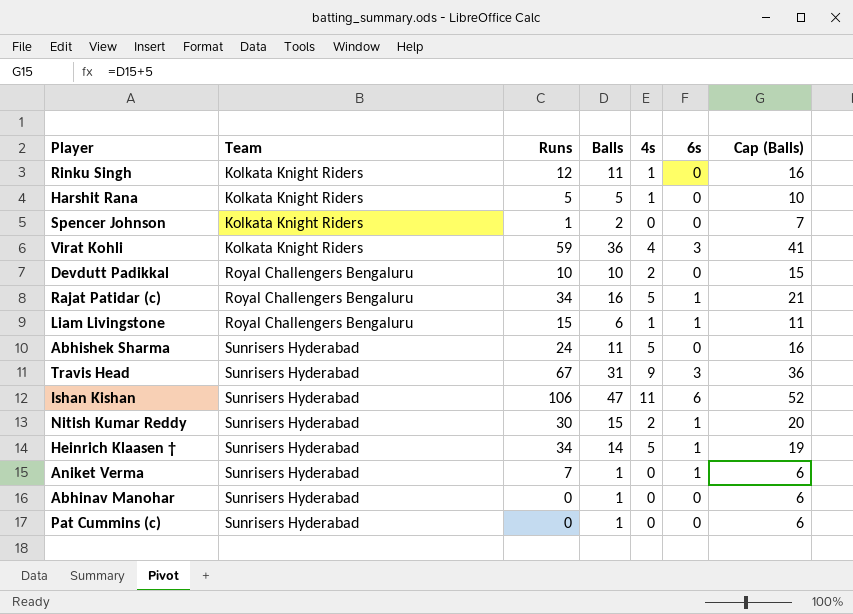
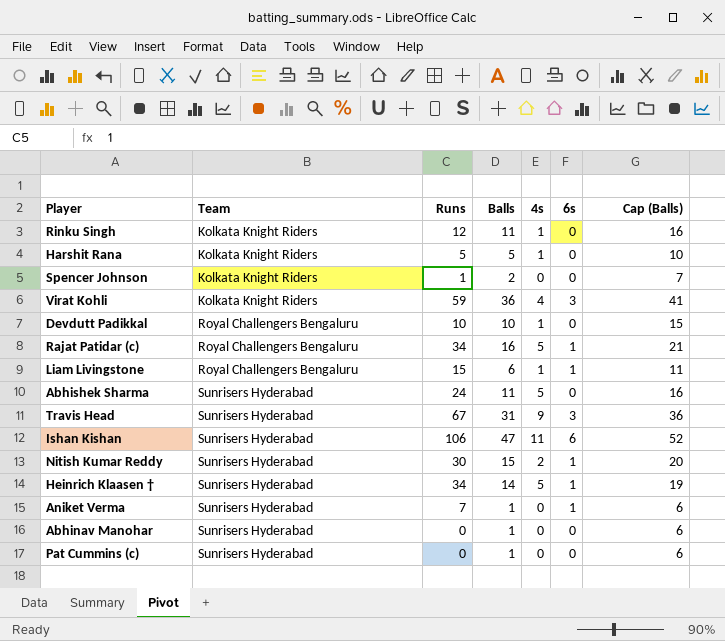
Devdutt Padikkal | 4s: 2 -> 1

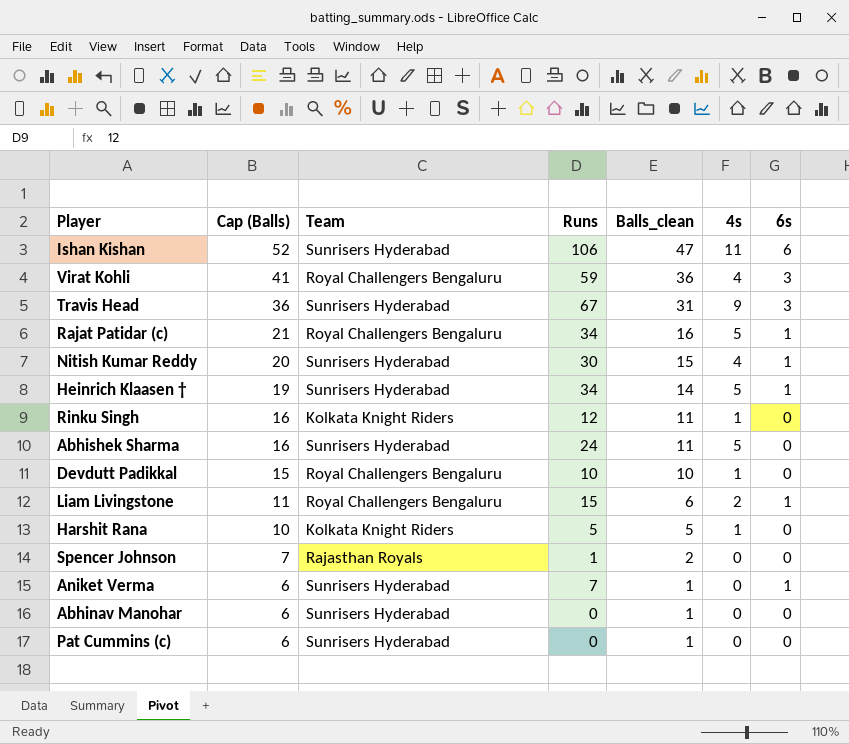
row order: Team ascending -> Cap (Balls) descending
column Cap (Balls) | position: 7 -> 2
column name: Balls -> Balls_clean
Virat Kohli | Team: Kolkata Knight Riders -> Royal Challengers Bengaluru
Nitish Kumar Reddy | 4s: 2 -> 4
Liam Livingstone | 4s: 1 -> 2
Spencer Johnson | Team: Kolkata Knight Riders -> Rajasthan Royals

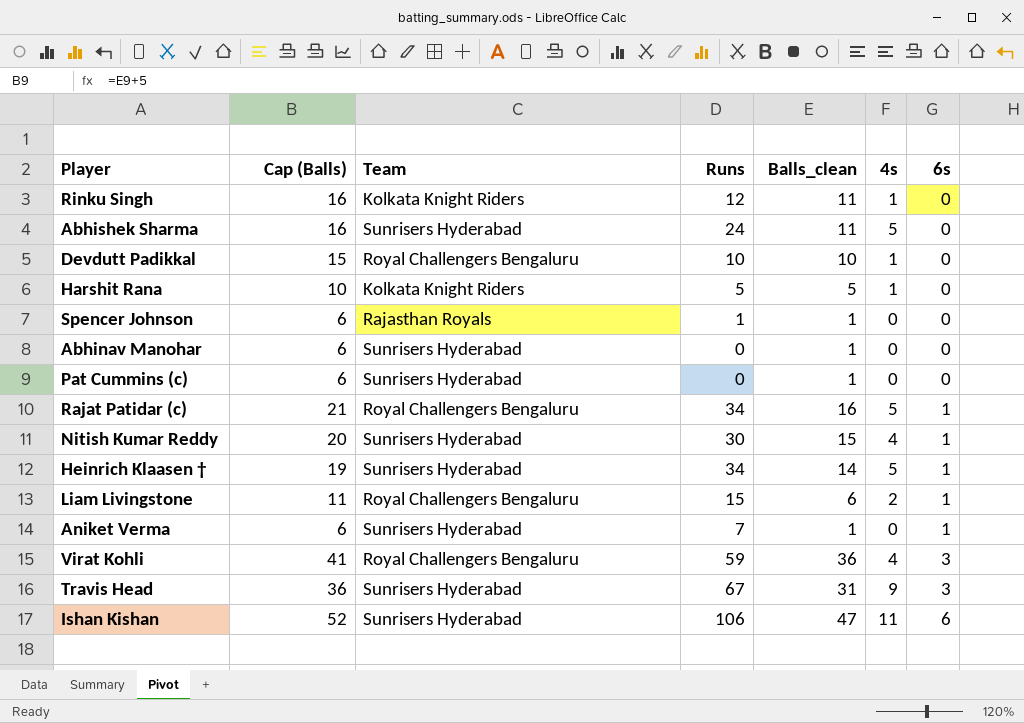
row order: Cap (Balls) descending -> 6s ascending
Spencer Johnson | Cap (Balls): 7 -> 6
Spencer Johnson | Balls_clean: 2 -> 1

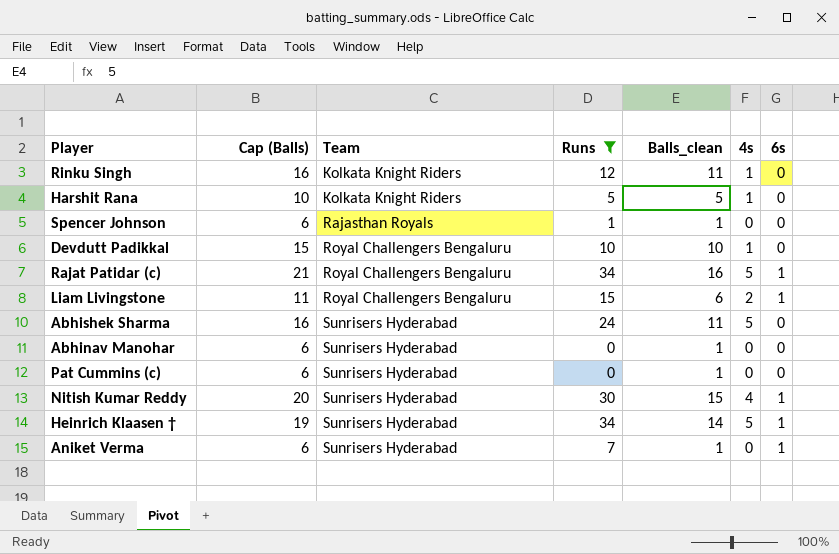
filter: none -> Runs <= 34
row order: 6s ascending -> Team ascending

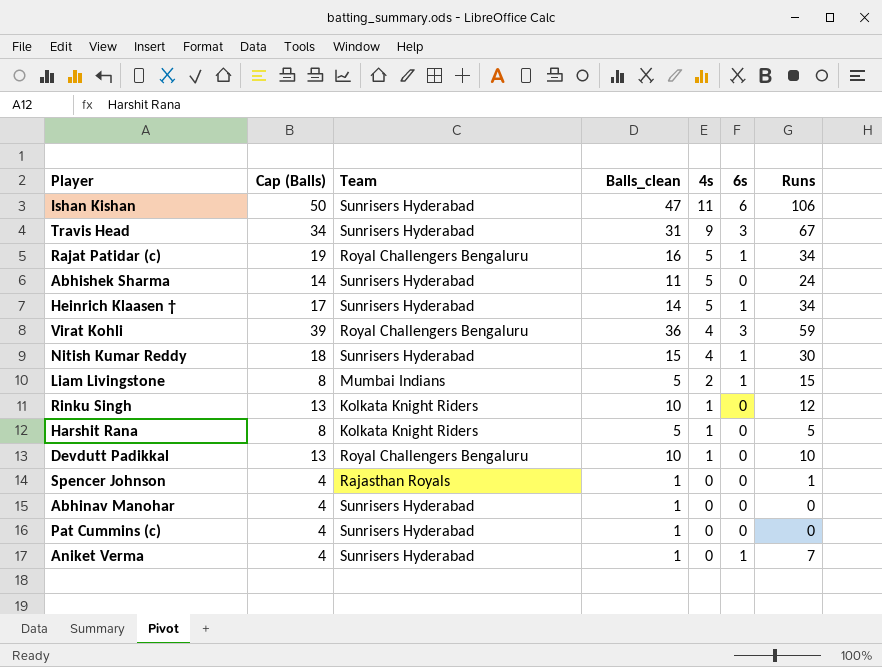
filter: Runs <= 34 -> none
row order: Team ascending -> 4s descending
column Cap (Balls) | formula: [Balls_clean] + 5 -> [Balls_clean] + 3
column Runs | position: 4 -> 7
Liam Livingstone | Team: Royal Challengers Bengaluru -> Mumbai Indians
Liam Livingstone | Balls_clean: 6 -> 5
Rinku Singh | Balls_clean: 11 -> 10

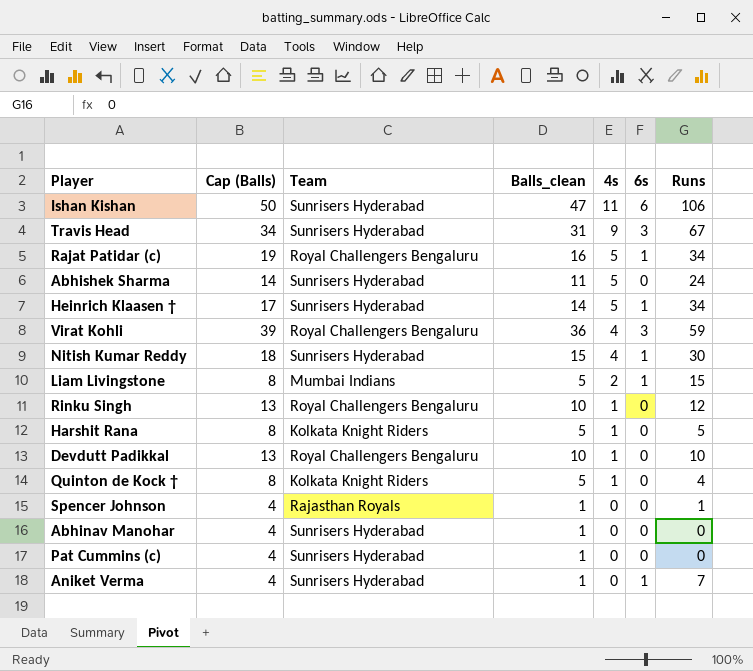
Rinku Singh | Team: Kolkata Knight Riders -> Royal Challengers Bengaluru
row Quinton de Kock †: none -> 8 | Kolkata Knight Riders | 5 | 1 | 0 | 4

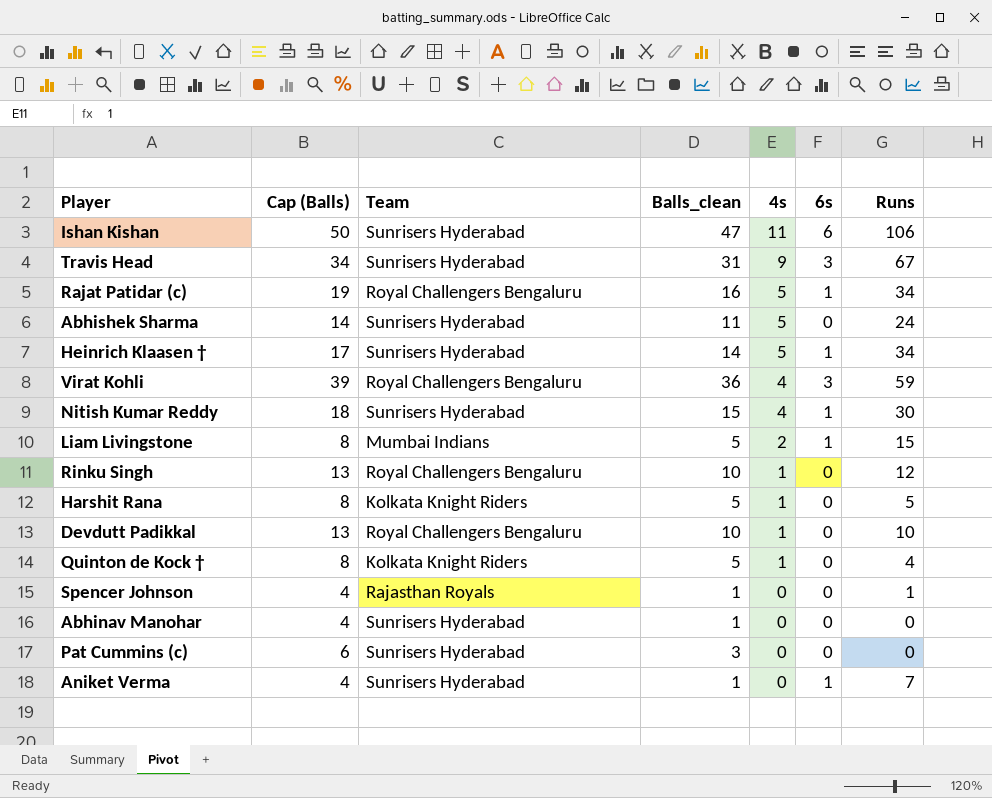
Pat Cummins (c) | Cap (Balls): 4 -> 6
Pat Cummins (c) | Balls_clean: 1 -> 3

